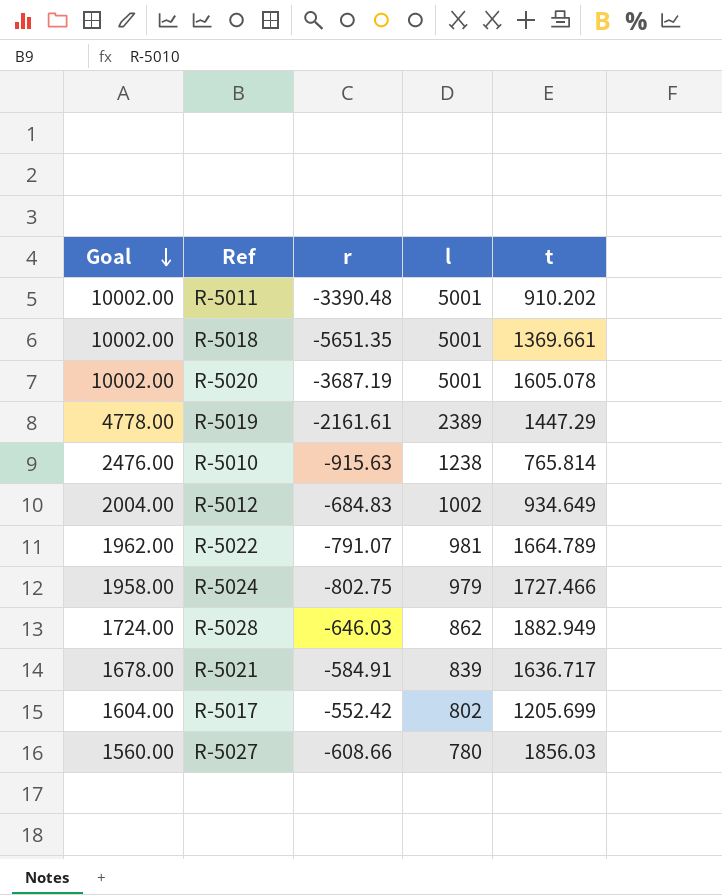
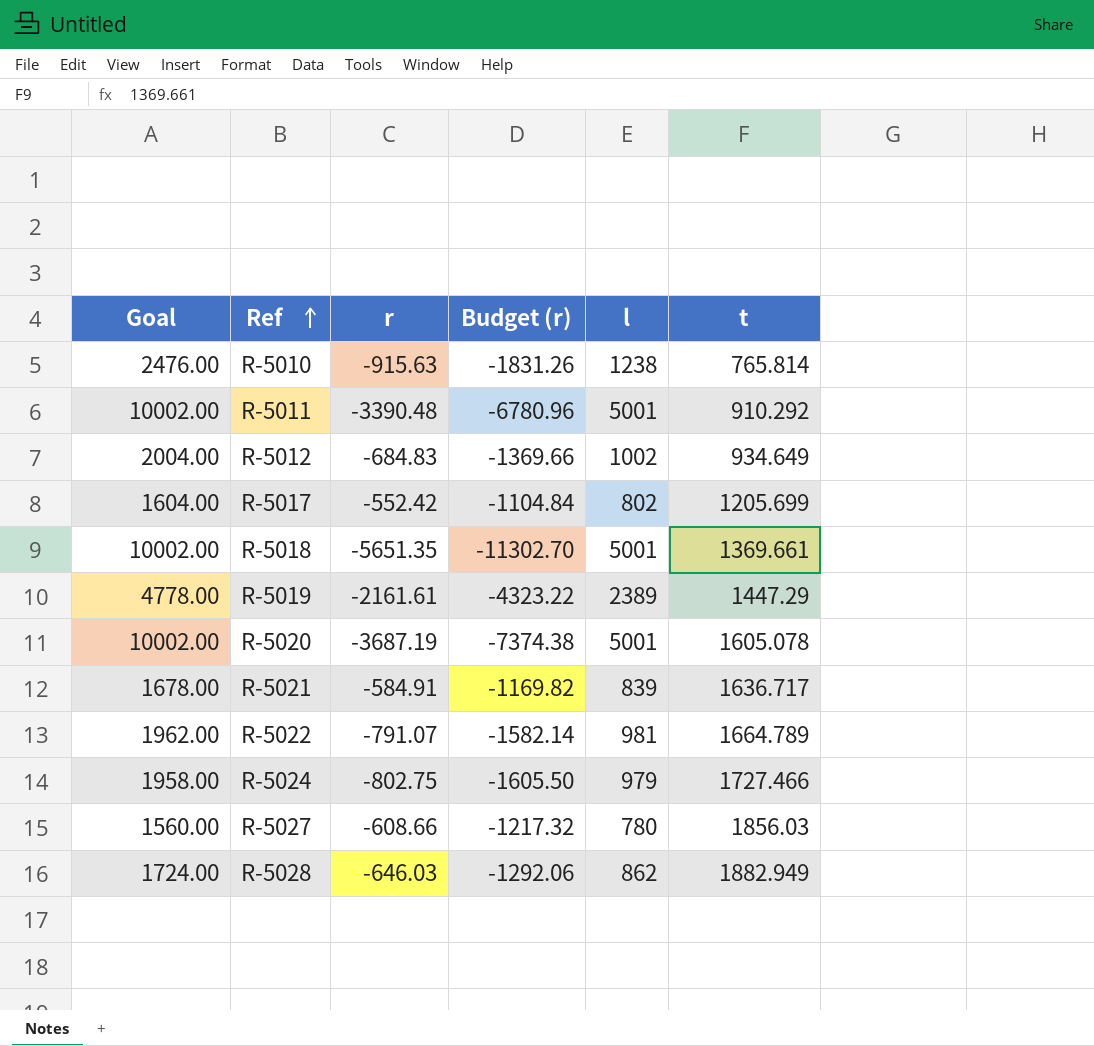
row order: Goal descending -> Ref ascending
column Budget (r) | formula: none -> [r] * 2
R-5011 | t: 910.202 -> 910.292

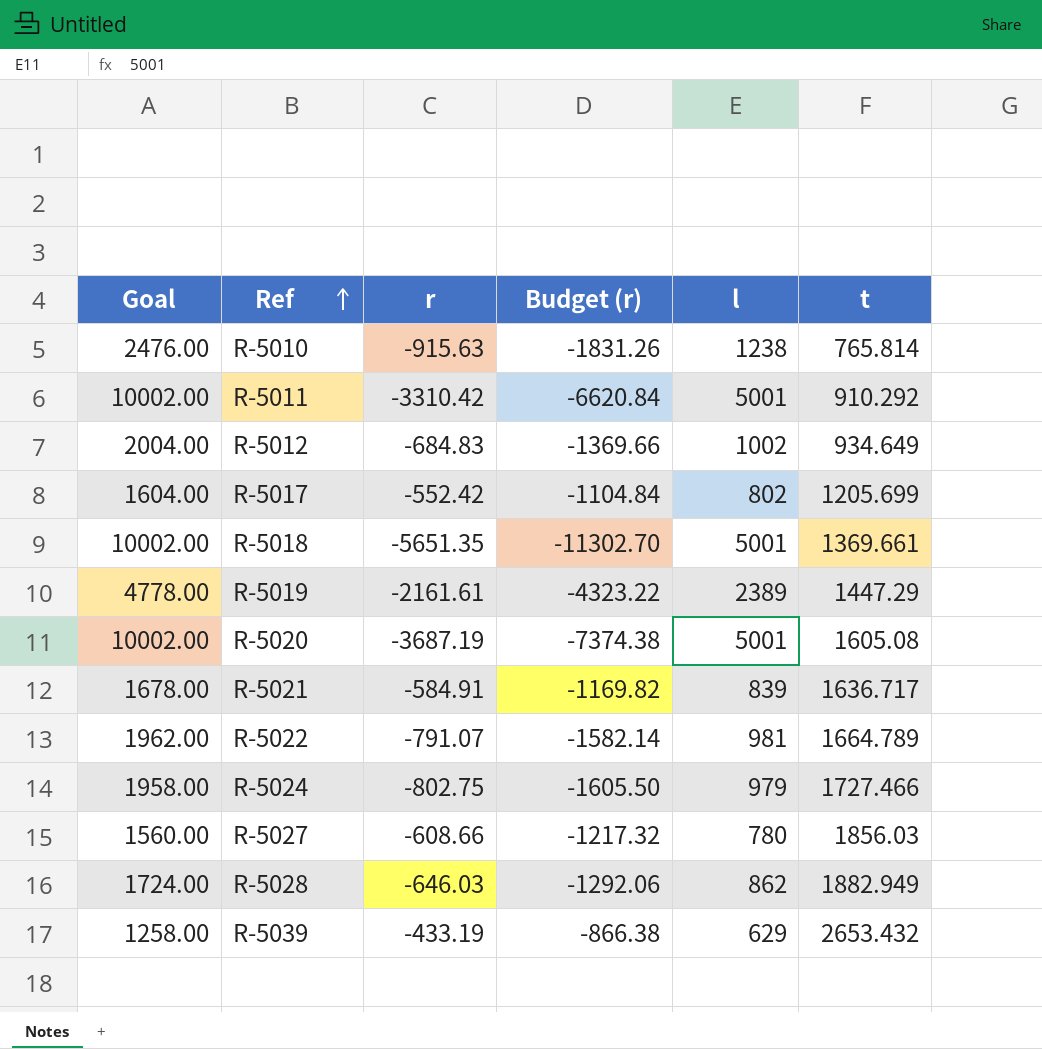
R-5011 | r: -3390.48 -> -3310.42
R-5011 | Budget (r): -6780.96 -> -6620.84
R-5020 | t: 1605.078 -> 1605.08
row R-5039: none -> 1258.00 | -433.19 | -866.38 | 629 | 2653.432

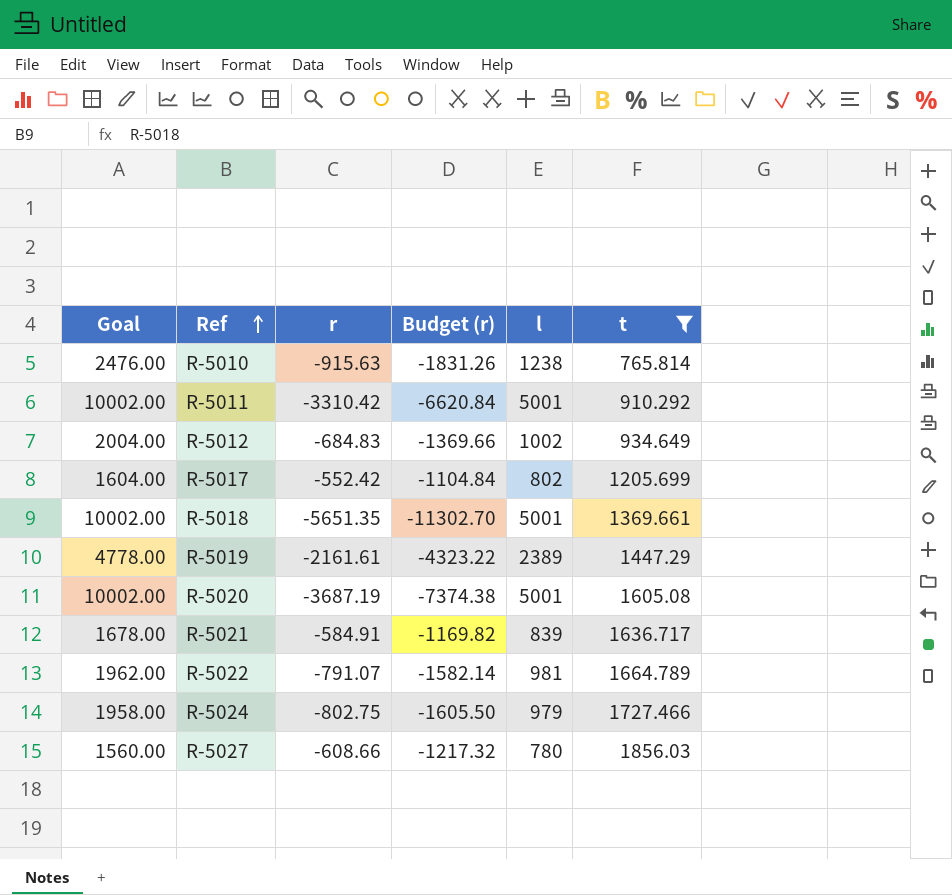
filter: none -> t <= 1856.03

